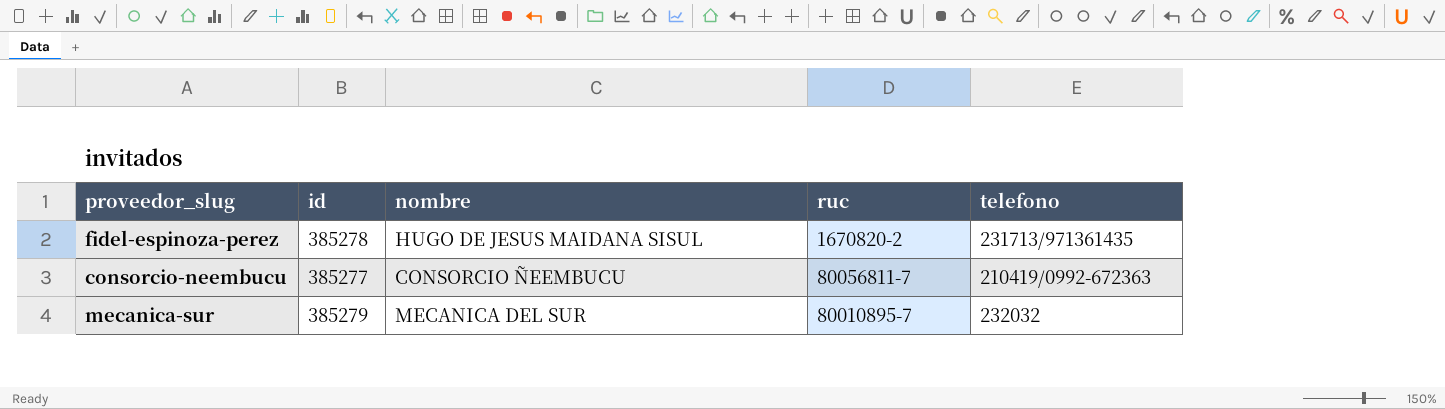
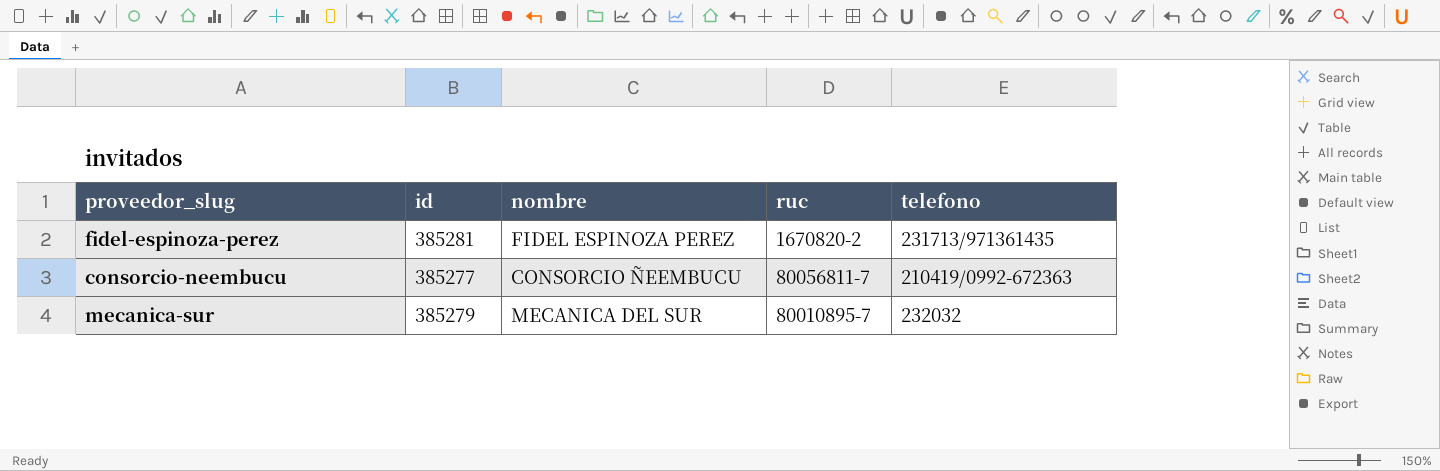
fidel-espinoza-perez | id: 385278 -> 385281
fidel-espinoza-perez | nombre: HUGO DE JESUS MAIDANA SISUL -> FIDEL ESPINOZA PEREZ

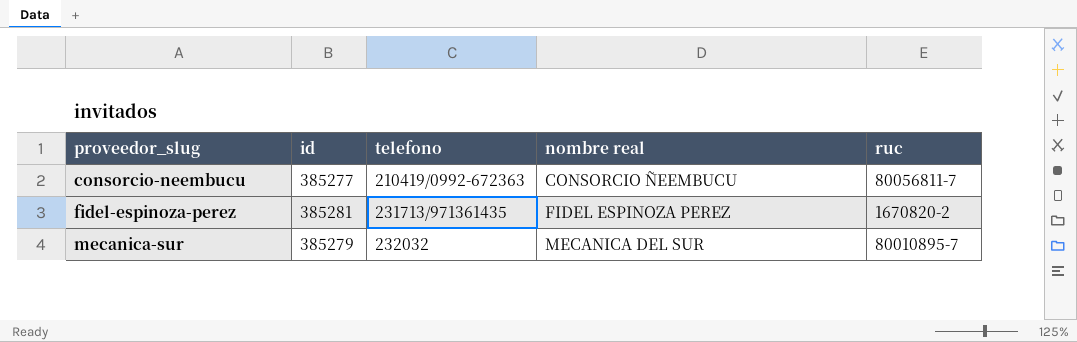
row order: none -> proveedor_slug ascending
column telefono | position: 5 -> 3
column name: nombre -> nombre real

